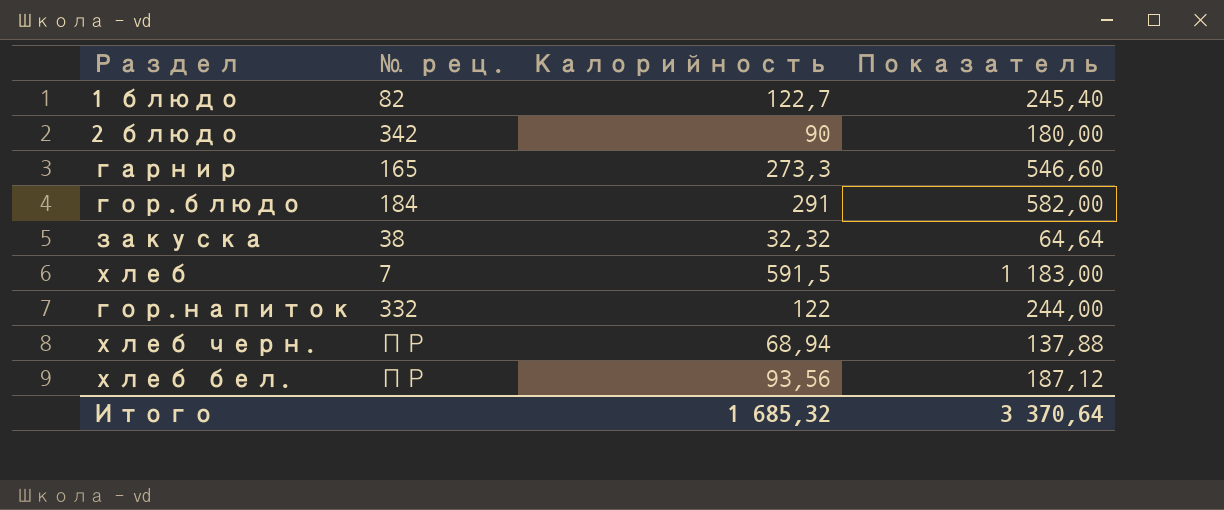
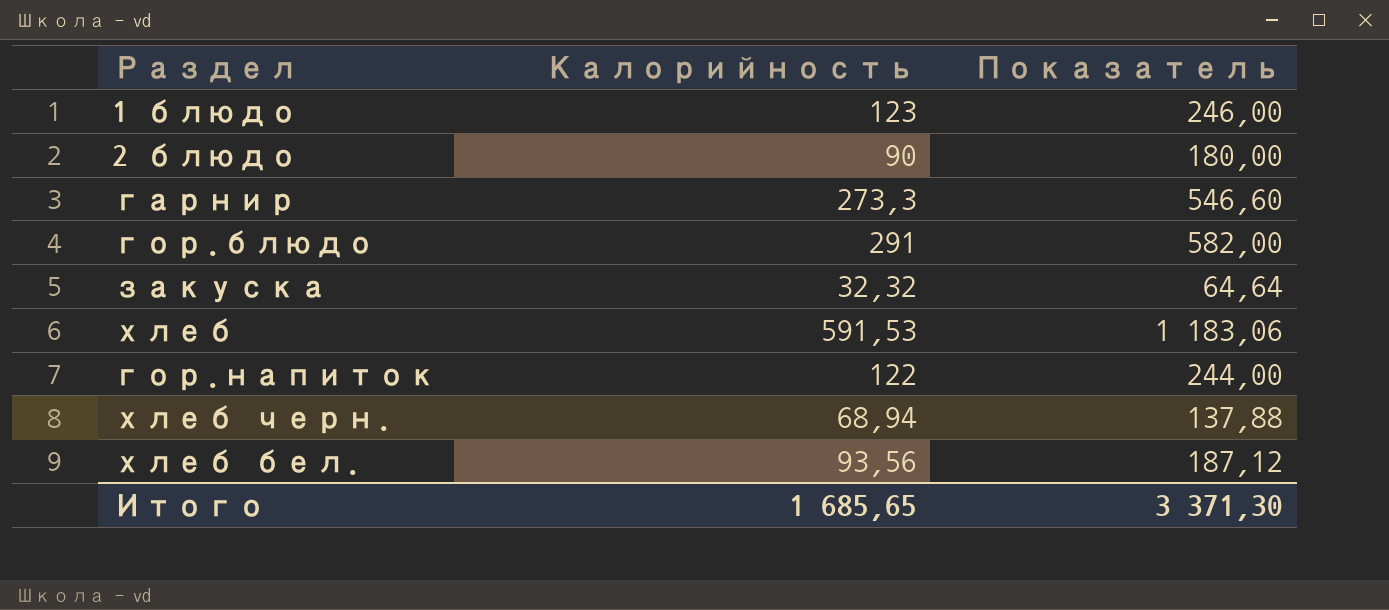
column № рец. | position: 2 -> none
1 блюдо | Калорийность: 122,7 -> 123
1 блюдо | Показатель: 245,40 -> 246,00
хлеб | Калорийность: 591,5 -> 591,53
хлеб | Показатель: 1 183,00 -> 1 183,06
Итого | Калорийность: 1 685,32 -> 1 685,65
Итого | Показатель: 3 370,64 -> 3 371,30

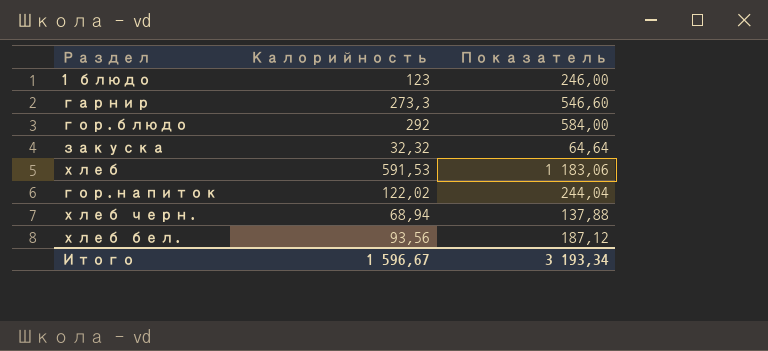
row 2 блюдо: 90 | 180,00 -> none
гор.блюдо | Калорийность: 291 -> 292
гор.блюдо | Показатель: 582,00 -> 584,00
гор.напиток | Калорийность: 122 -> 122,02
гор.напиток | Показатель: 244,00 -> 244,04
Итого | Калорийность: 1 685,65 -> 1 596,67
Итого | Показатель: 3 371,30 -> 3 193,34

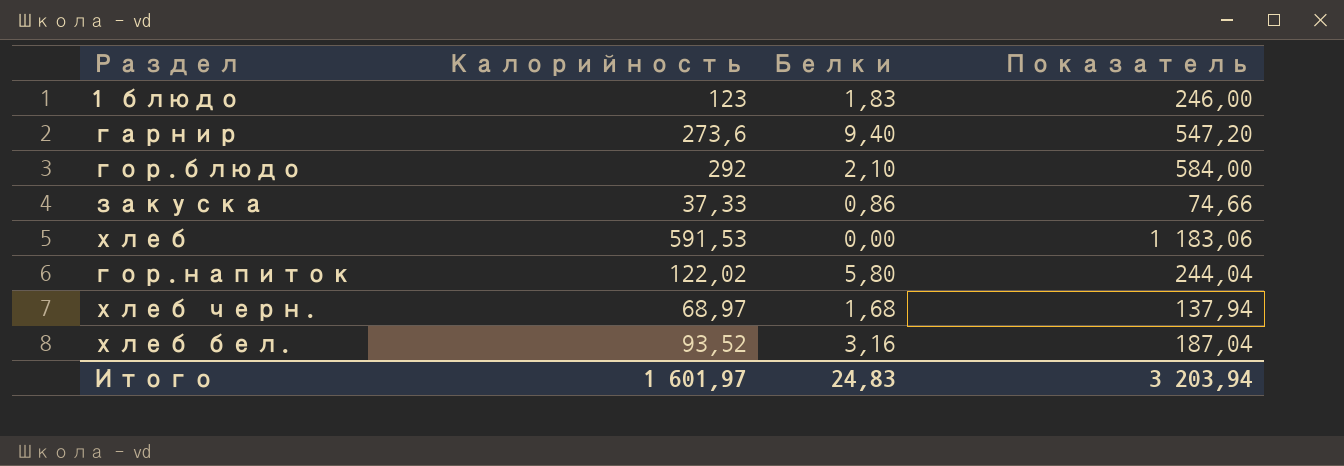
column Белки | position: none -> 3
гарнир | Калорийность: 273,3 -> 273,6
гарнир | Показатель: 546,60 -> 547,20
закуска | Калорийность: 32,32 -> 37,33
закуска | Показатель: 64,64 -> 74,66
хлеб черн. | Калорийность: 68,94 -> 68,97
хлеб черн. | Показатель: 137,88 -> 137,94
хлеб бел. | Калорийность: 93,56 -> 93,52
хлеб бел. | Показатель: 187,12 -> 187,04
Итого | Калорийность: 1 596,67 -> 1 601,97
Итого | Показатель: 3 193,34 -> 3 203,94

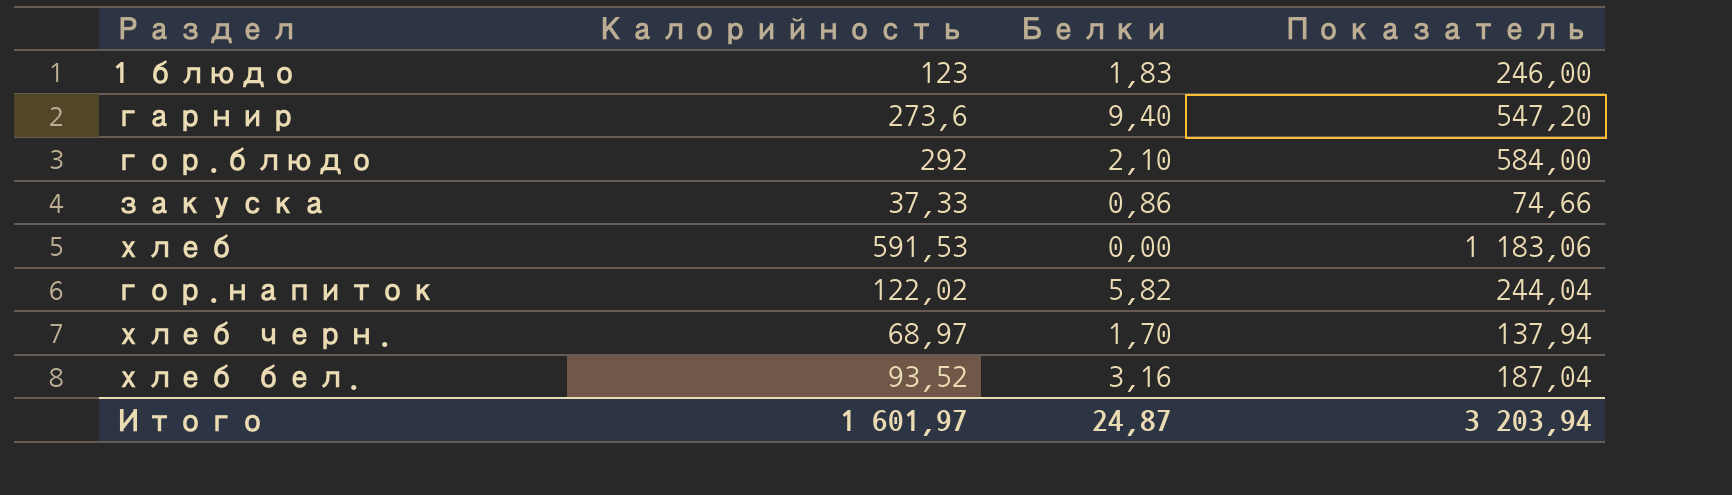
гор.напиток | Белки: 5,80 -> 5,82
хлеб черн. | Белки: 1,68 -> 1,70
Итого | Белки: 24,83 -> 24,87

